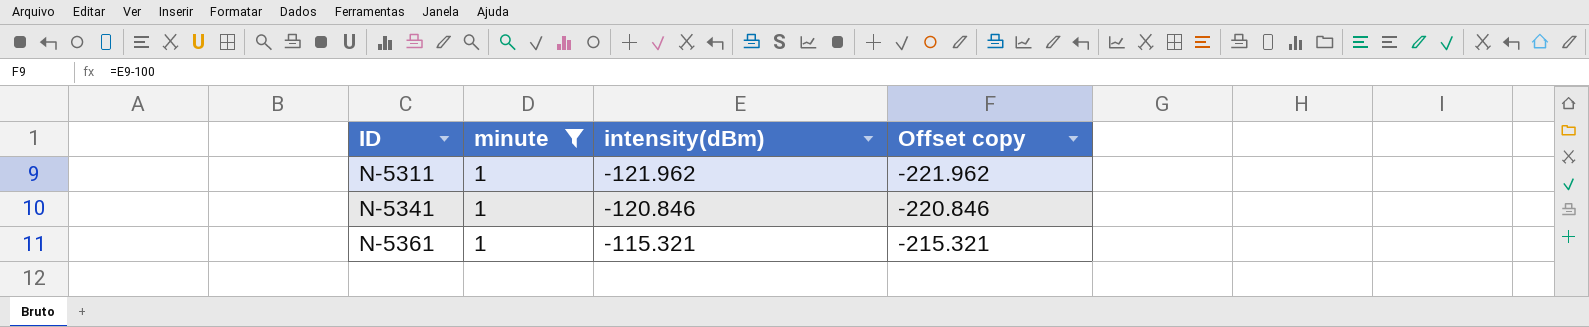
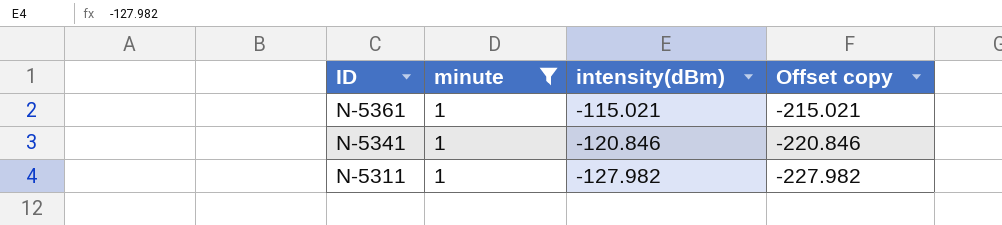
row order: ID ascending -> ID descending
N-5361 | intensity(dBm): -115.321 -> -115.021
N-5361 | Offset copy: -215.321 -> -215.021
N-5311 | intensity(dBm): -121.962 -> -127.982
N-5311 | Offset copy: -221.962 -> -227.982

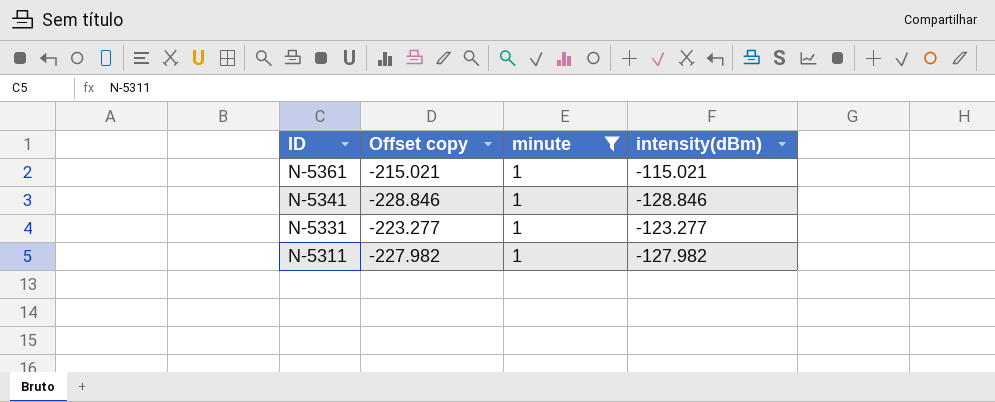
column Offset copy | position: 4 -> 2
N-5341 | Offset copy: -220.846 -> -228.846
N-5341 | intensity(dBm): -120.846 -> -128.846
row N-5331: none -> -223.277 | 1 | -123.277

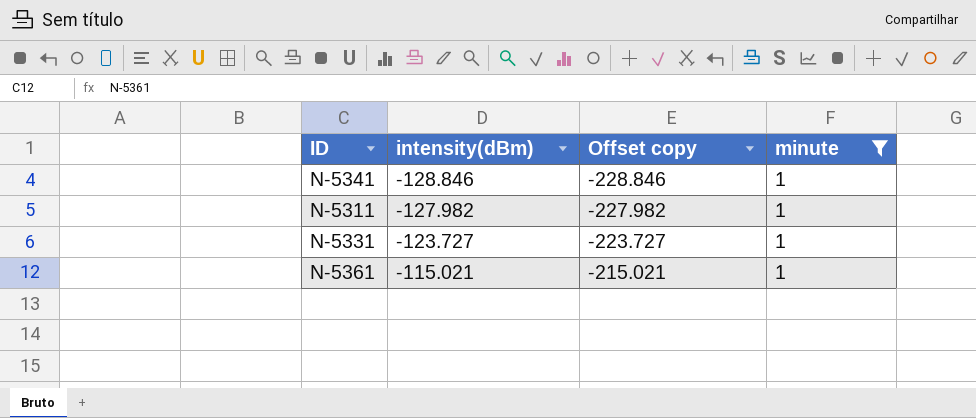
row order: ID descending -> intensity(dBm) ascending
column intensity(dBm) | position: 4 -> 2
N-5331 | intensity(dBm): -123.277 -> -123.727
N-5331 | Offset copy: -223.277 -> -223.727

